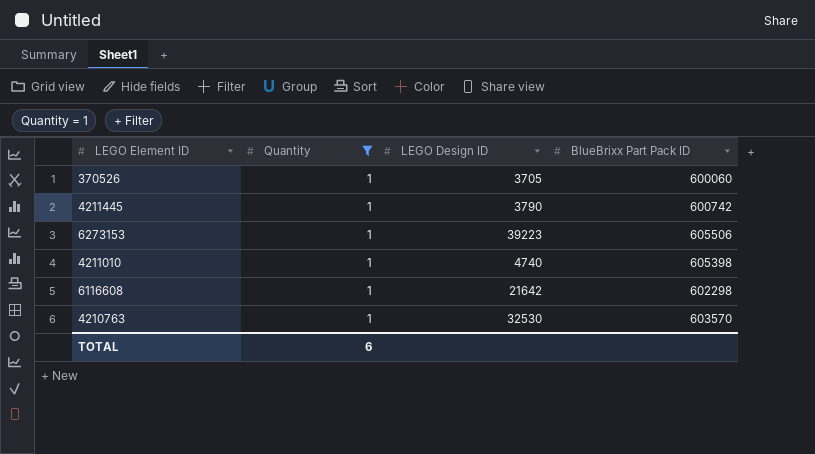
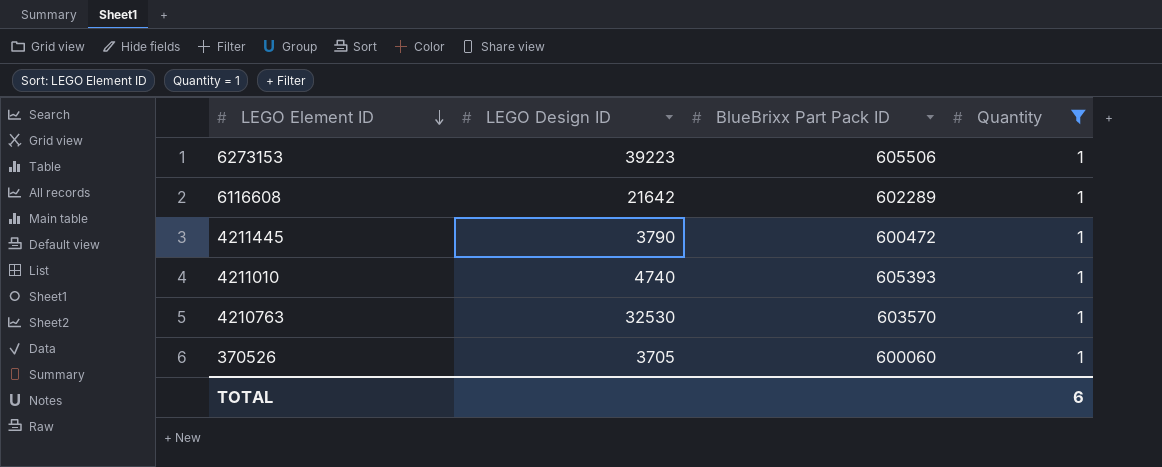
row order: none -> LEGO Element ID descending
column Quantity | position: 2 -> 4
6116608 | BlueBrixx Part Pack ID: 602298 -> 602289
4211445 | BlueBrixx Part Pack ID: 600742 -> 600472
4211010 | BlueBrixx Part Pack ID: 605398 -> 605393

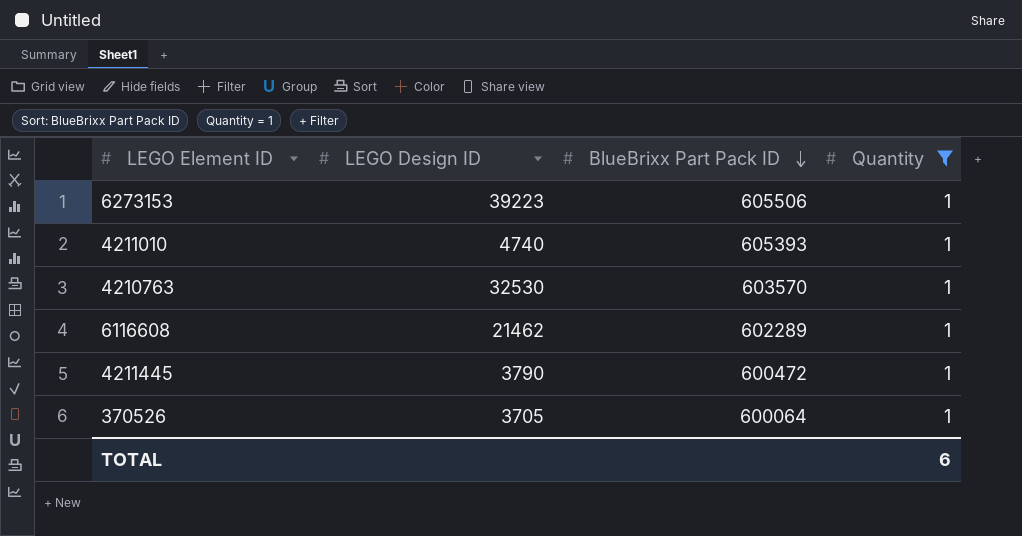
row order: LEGO Element ID descending -> BlueBrixx Part Pack ID descending
6116608 | LEGO Design ID: 21642 -> 21462
370526 | BlueBrixx Part Pack ID: 600060 -> 600064

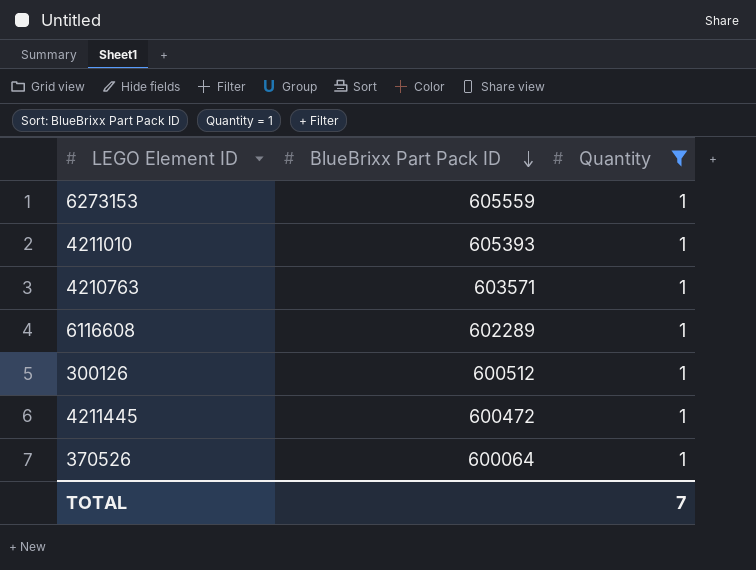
column LEGO Design ID | position: 2 -> none
6273153 | BlueBrixx Part Pack ID: 605506 -> 605559
4210763 | BlueBrixx Part Pack ID: 603570 -> 603571
row 300126: none -> 600512 | 1
TOTAL | Quantity: 6 -> 7

